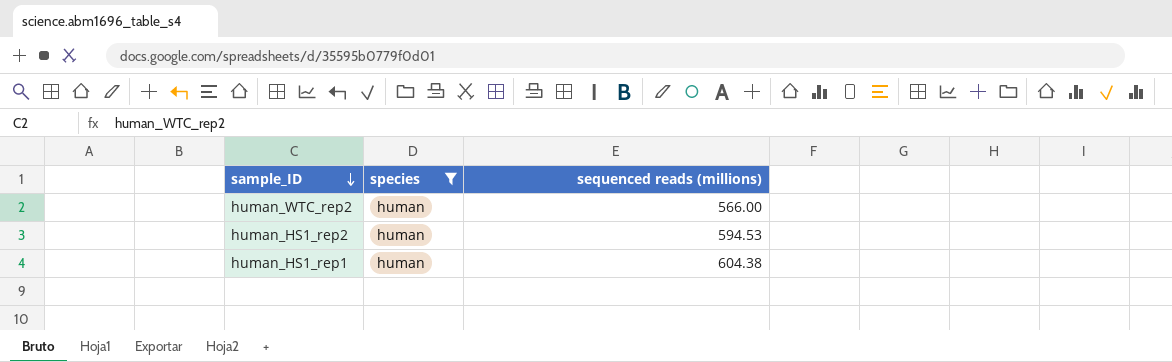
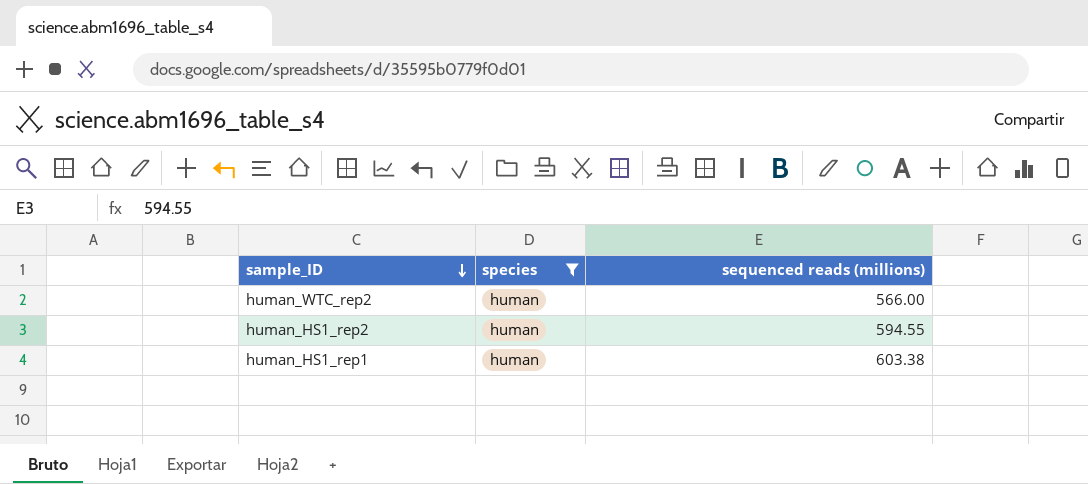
human_HS1_rep2 | sequenced reads (millions): 594.53 -> 594.55
human_HS1_rep1 | sequenced reads (millions): 604.38 -> 603.38

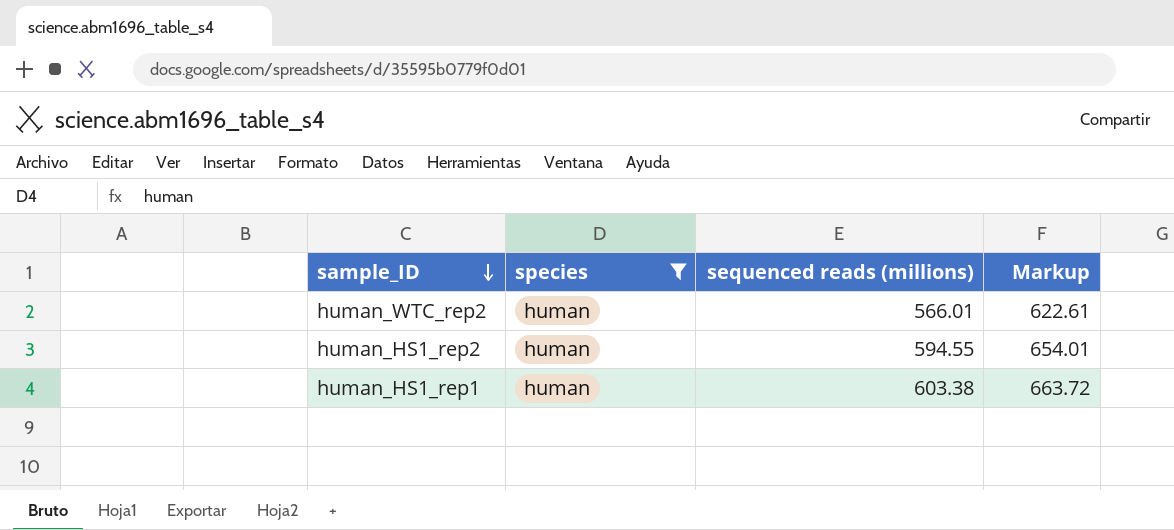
column Markup | formula: none -> [sequenced reads (millions)] * 1.1
human_WTC_rep2 | sequenced reads (millions): 566.00 -> 566.01

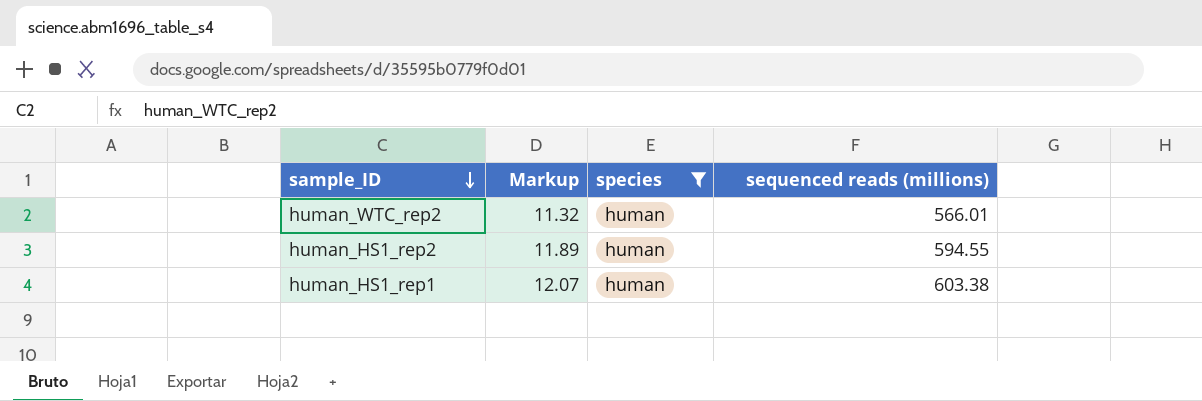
column Markup | formula: [sequenced reads (millions)] * 1.1 -> [sequenced reads (millions)] * 0.02
column Markup | position: 4 -> 2

